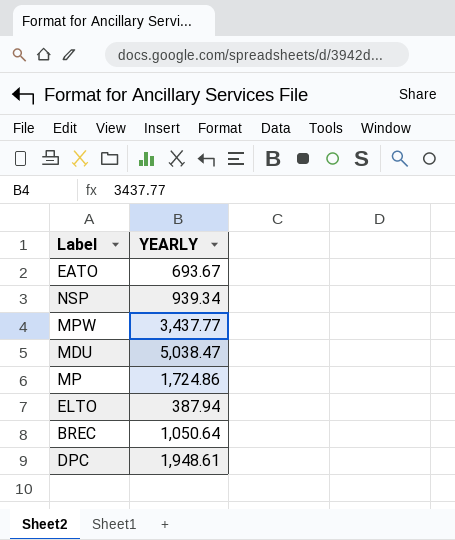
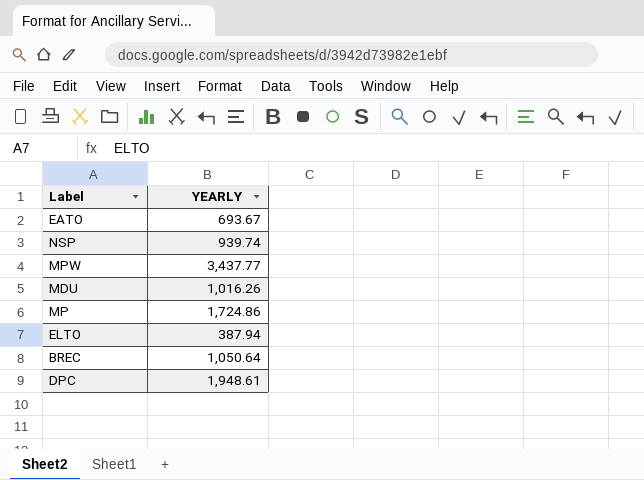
NSP | YEARLY: 939.34 -> 939.74
MDU | YEARLY: 5,038.47 -> 1,016.26

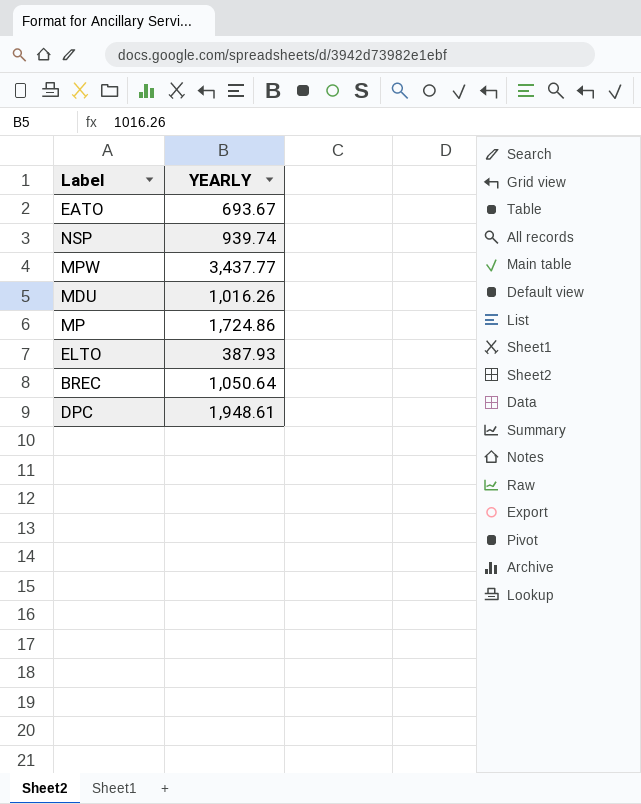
ELTO | YEARLY: 387.94 -> 387.93

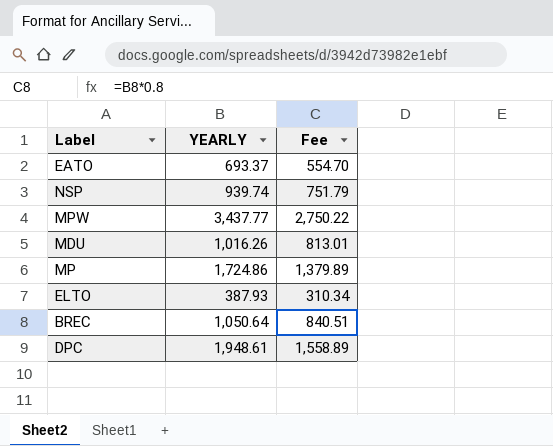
column Fee | formula: none -> [YEARLY] * 0.8
EATO | YEARLY: 693.67 -> 693.37

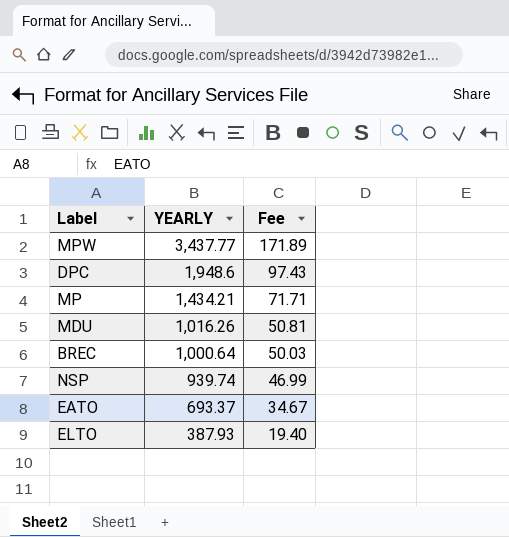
row order: none -> YEARLY descending
column Fee | formula: [YEARLY] * 0.8 -> [YEARLY] * 0.05
DPC | YEARLY: 1,948.61 -> 1,948.6
MP | YEARLY: 1,724.86 -> 1,434.21
BREC | YEARLY: 1,050.64 -> 1,000.64

